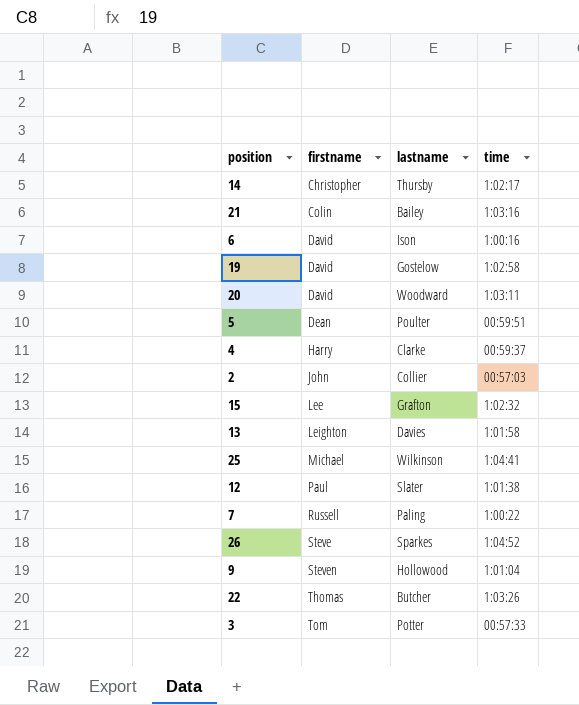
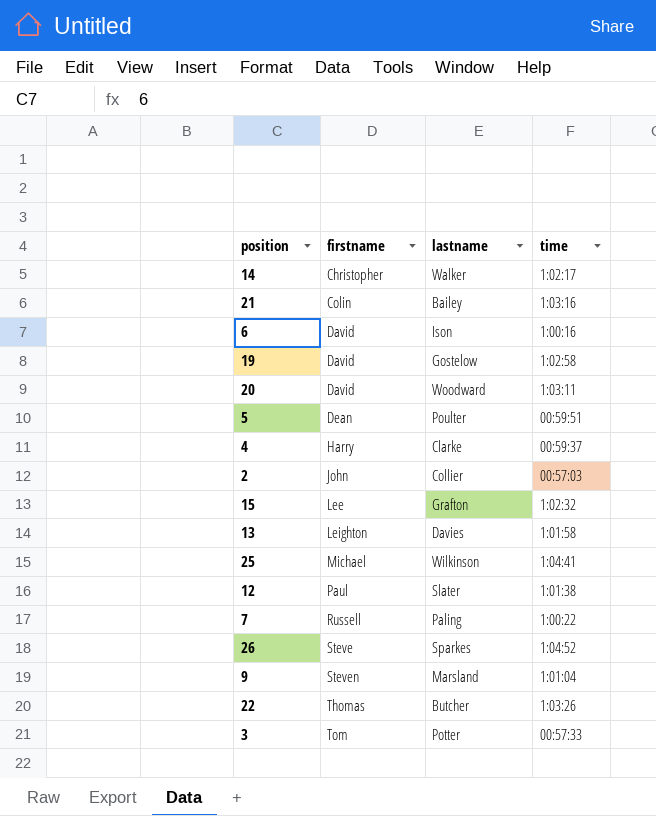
14 | lastname: Thursby -> Walker
9 | lastname: Hollowood -> Marsland

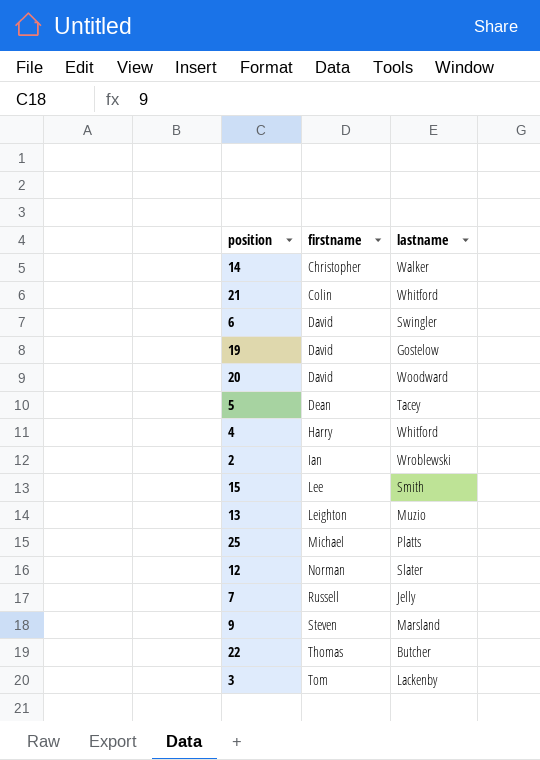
column time | position: 4 -> none
row 26: Steve | Sparkes | 1:04:52 -> none
21 | lastname: Bailey -> Whitford
6 | lastname: Ison -> Swingler
5 | lastname: Poulter -> Tacey
4 | lastname: Clarke -> Whitford
2 | firstname: John -> Ian
2 | lastname: Collier -> Wroblewski
15 | lastname: Grafton -> Smith
13 | lastname: Davies -> Muzio
25 | lastname: Wilkinson -> Platts
12 | firstname: Paul -> Norman
7 | lastname: Paling -> Jelly
3 | lastname: Potter -> Lackenby

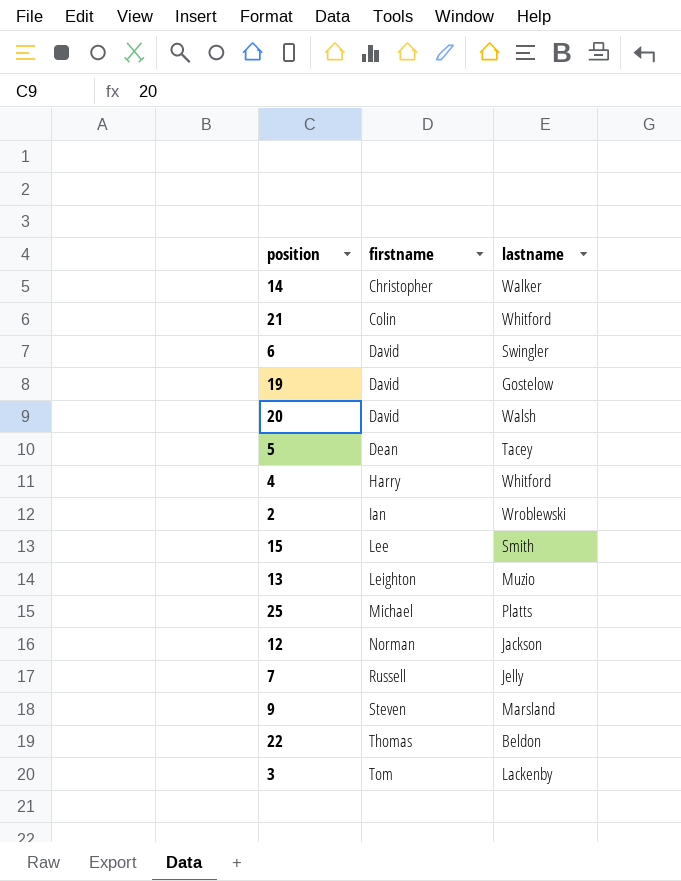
20 | lastname: Woodward -> Walsh
12 | lastname: Slater -> Jackson
22 | lastname: Butcher -> Beldon

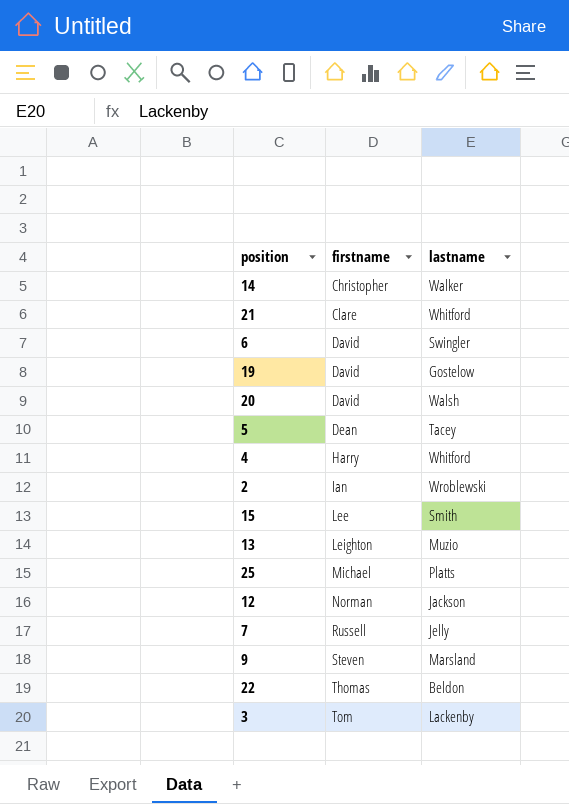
21 | firstname: Colin -> Clare

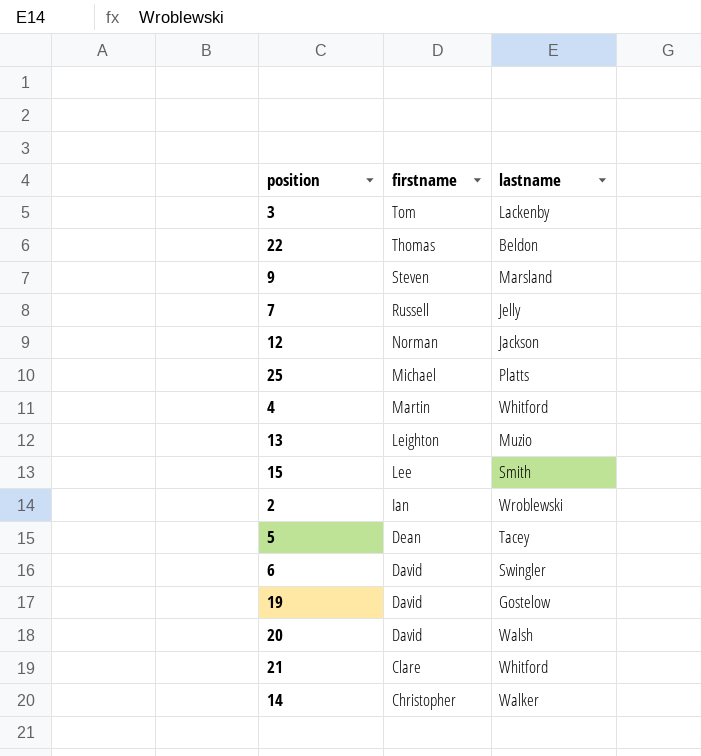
row order: firstname ascending -> firstname descending
4 | firstname: Harry -> Martin

